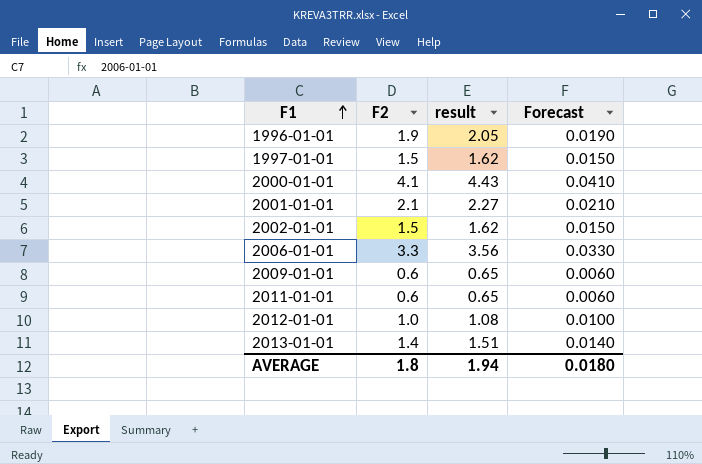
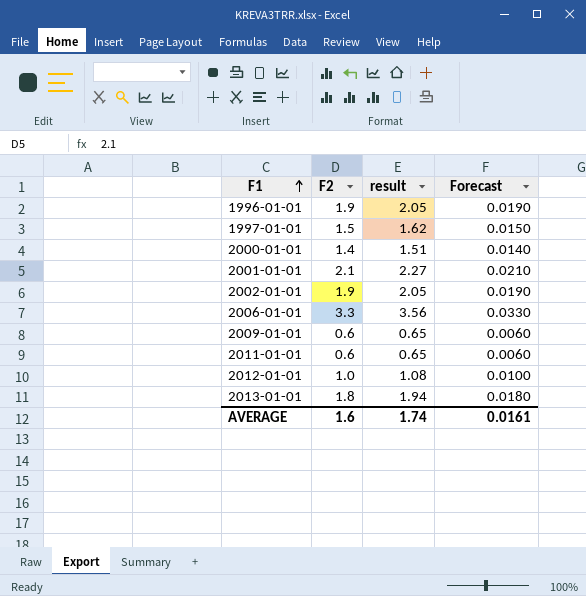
2000-01-01 | F2: 4.1 -> 1.4
2000-01-01 | result: 4.43 -> 1.51
2000-01-01 | Forecast: 0.0410 -> 0.0140
2002-01-01 | F2: 1.5 -> 1.9
2002-01-01 | result: 1.62 -> 2.05
2002-01-01 | Forecast: 0.0150 -> 0.0190
2013-01-01 | F2: 1.4 -> 1.8
2013-01-01 | result: 1.51 -> 1.94
2013-01-01 | Forecast: 0.0140 -> 0.0180
AVERAGE | F2: 1.8 -> 1.6
AVERAGE | result: 1.94 -> 1.74
AVERAGE | Forecast: 0.0180 -> 0.0161

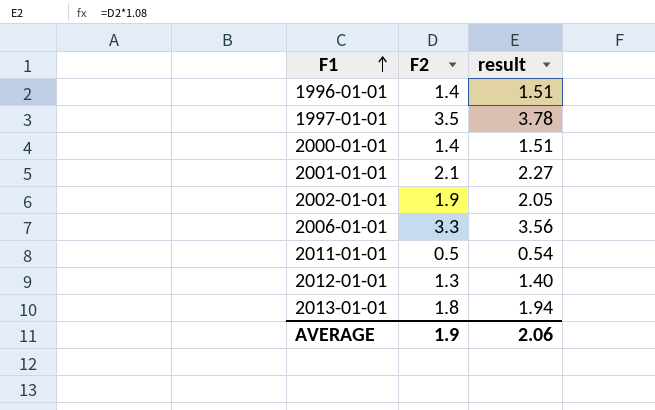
column Forecast | formula: [F2] * 0.01 -> none
row 2009-01-01: 0.6 | 0.65 | 0.0060 -> none
1996-01-01 | F2: 1.9 -> 1.4
1996-01-01 | result: 2.05 -> 1.51
1997-01-01 | F2: 1.5 -> 3.5
1997-01-01 | result: 1.62 -> 3.78
2011-01-01 | F2: 0.6 -> 0.5
2011-01-01 | result: 0.65 -> 0.54
2012-01-01 | F2: 1.0 -> 1.3
2012-01-01 | result: 1.08 -> 1.40
AVERAGE | F2: 1.6 -> 1.9
AVERAGE | result: 1.74 -> 2.06

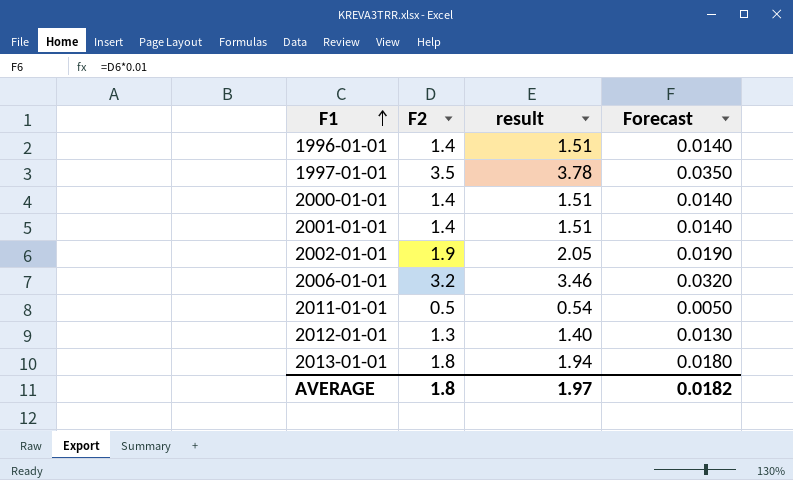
column Forecast | formula: none -> [F2] * 0.01
2001-01-01 | F2: 2.1 -> 1.4
2001-01-01 | result: 2.27 -> 1.51
2006-01-01 | F2: 3.3 -> 3.2
2006-01-01 | result: 3.56 -> 3.46
AVERAGE | F2: 1.9 -> 1.8
AVERAGE | result: 2.06 -> 1.97

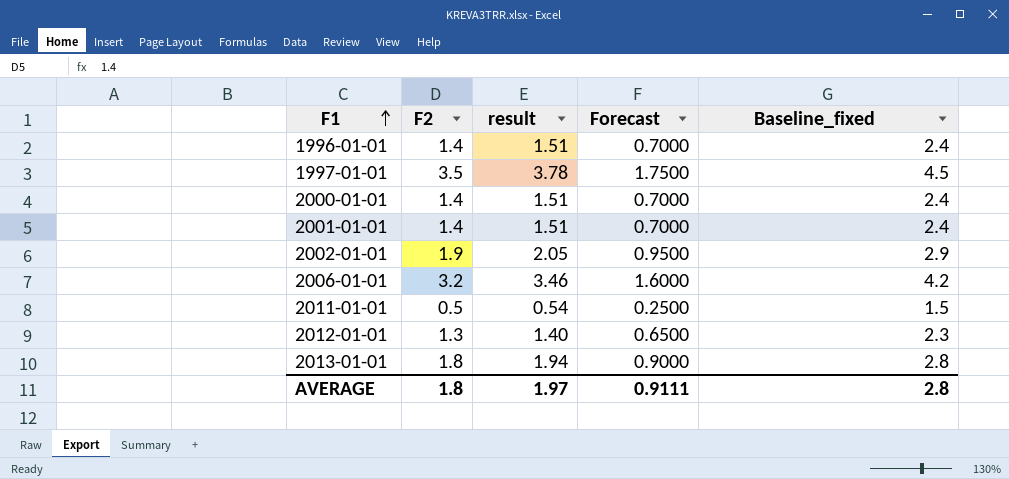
column Forecast | formula: [F2] * 0.01 -> [F2] * 0.5
column Baseline_fixed | formula: none -> [F2] + 1
AVERAGE | Forecast: 0.0182 -> 0.9111

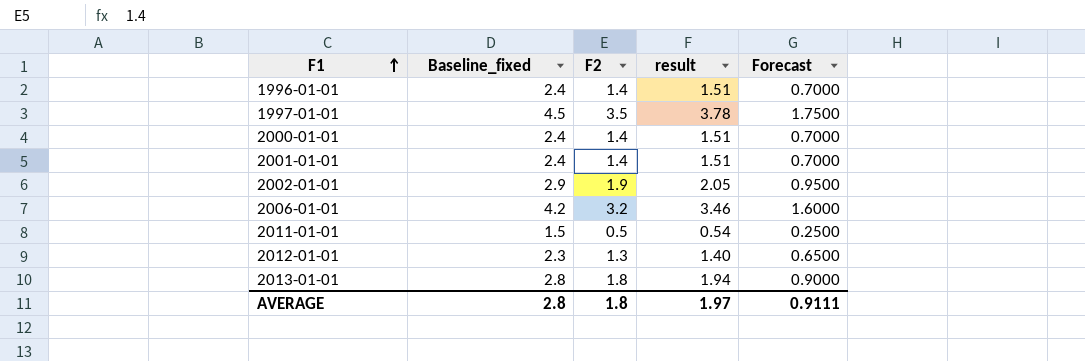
column Baseline_fixed | position: 5 -> 2

